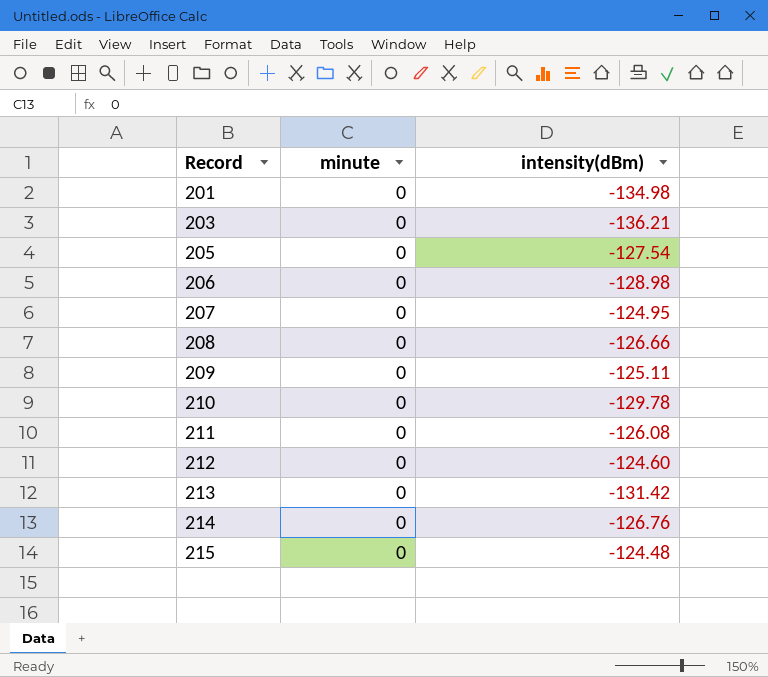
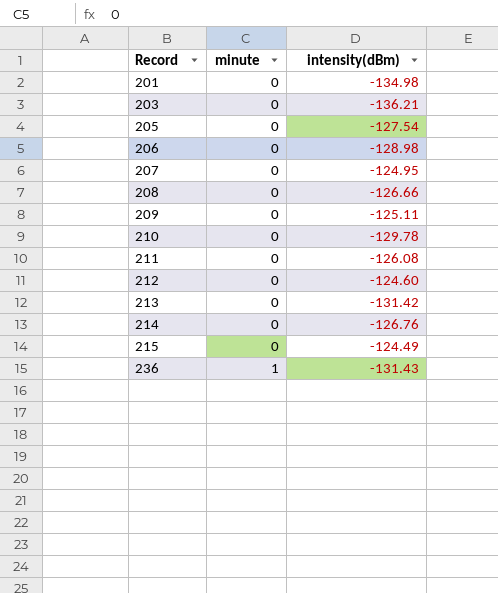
215 | intensity(dBm): -124.48 -> -124.49
row 236: none -> 1 | -131.43

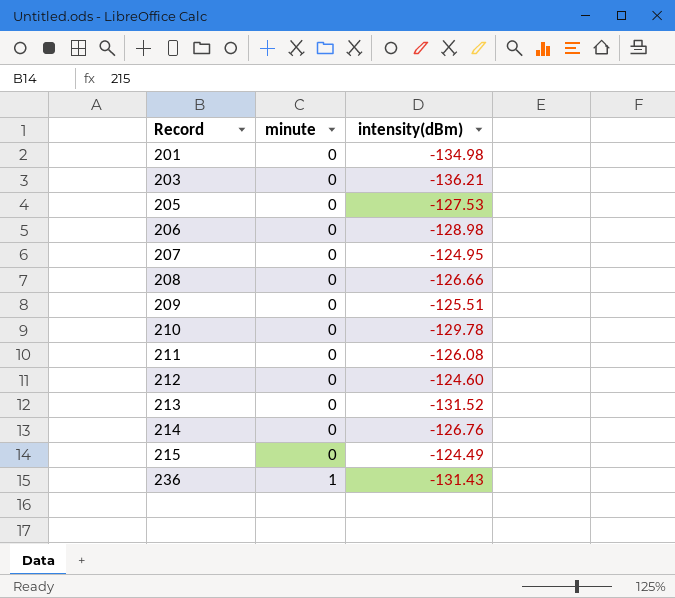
205 | intensity(dBm): -127.54 -> -127.53
209 | intensity(dBm): -125.11 -> -125.51
213 | intensity(dBm): -131.42 -> -131.52

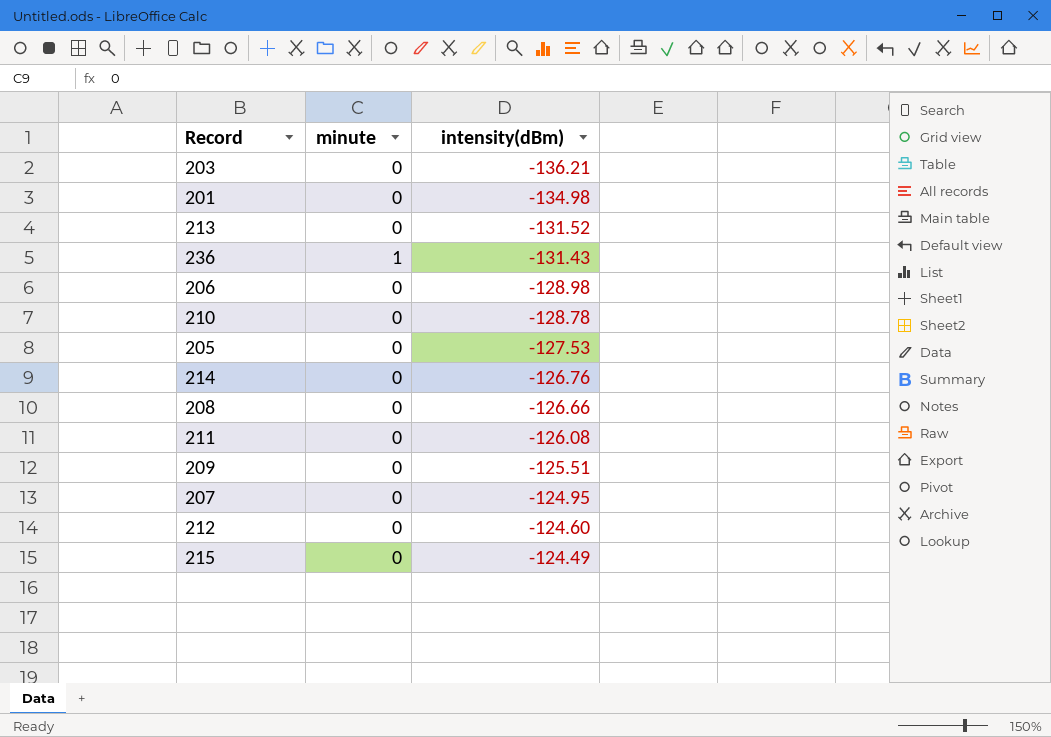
row order: Record ascending -> intensity(dBm) ascending
210 | intensity(dBm): -129.78 -> -128.78

